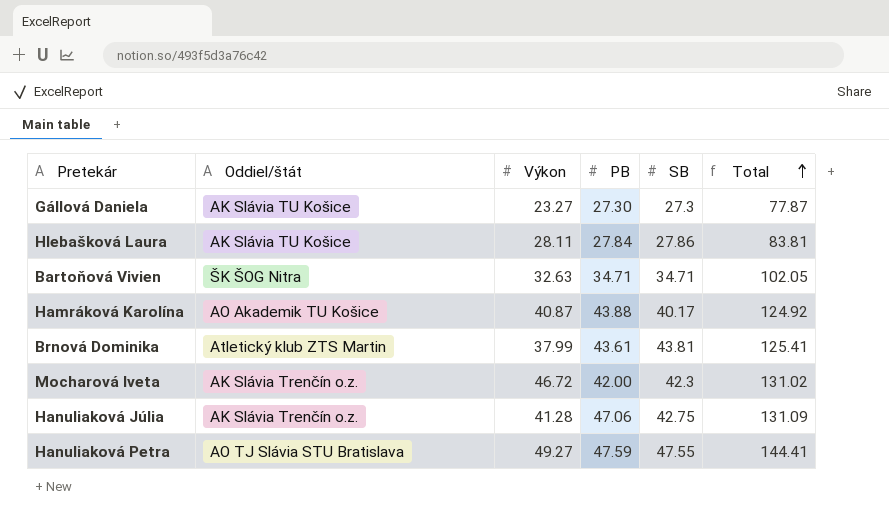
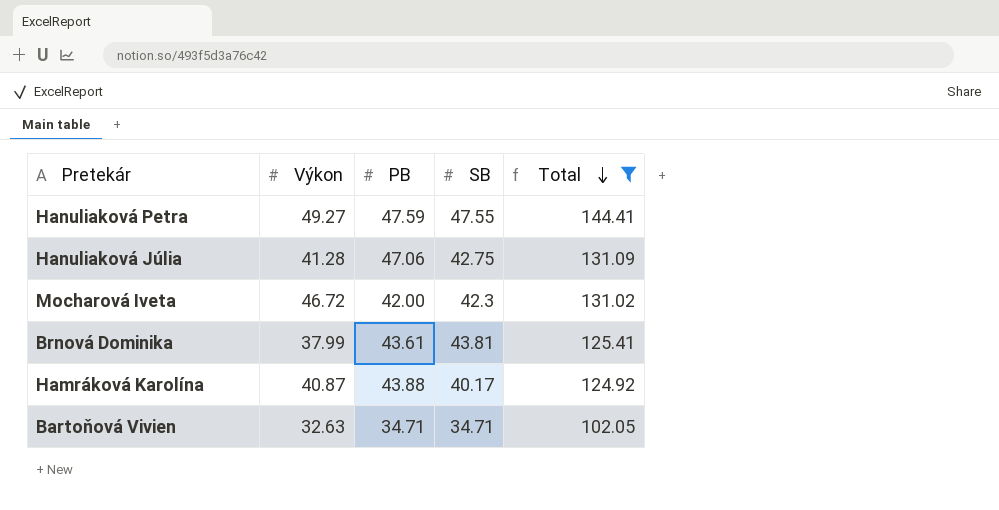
filter: none -> Total >= 102.05
row order: Total ascending -> Total descending
column Oddiel/štát | position: 2 -> none

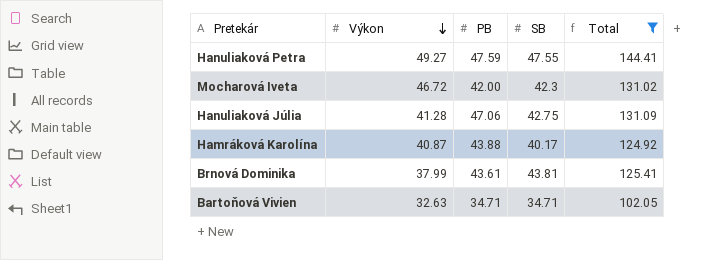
row order: Total descending -> Výkon descending

